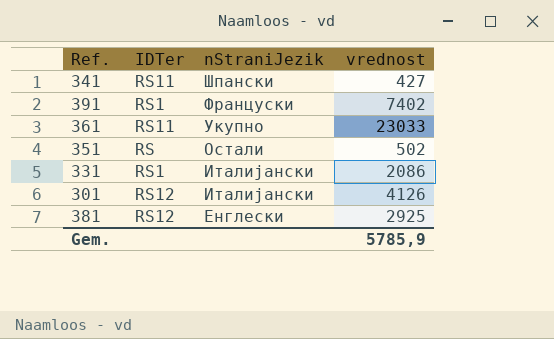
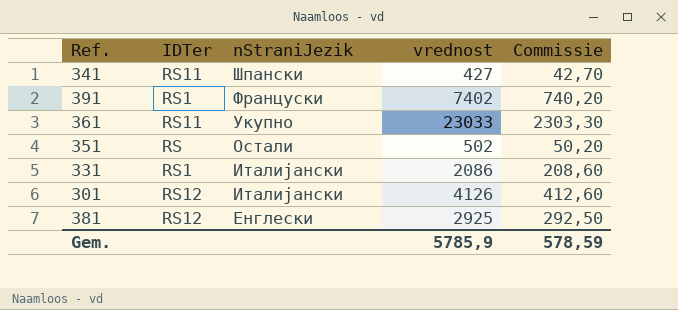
column Commissie | formula: none -> [vrednost] * 0,1

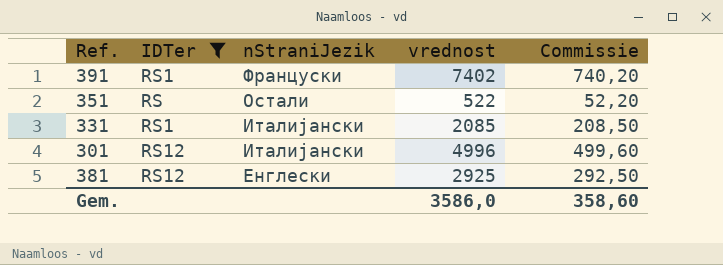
filter: none -> IDTer != RS11
351 | vrednost: 502 -> 522
351 | Commissie: 50,20 -> 52,20
331 | vrednost: 2086 -> 2085
331 | Commissie: 208,60 -> 208,50
301 | vrednost: 4126 -> 4996
301 | Commissie: 412,60 -> 499,60
Gem. | vrednost: 5785,9 -> 3586,0
Gem. | Commissie: 578,59 -> 358,60

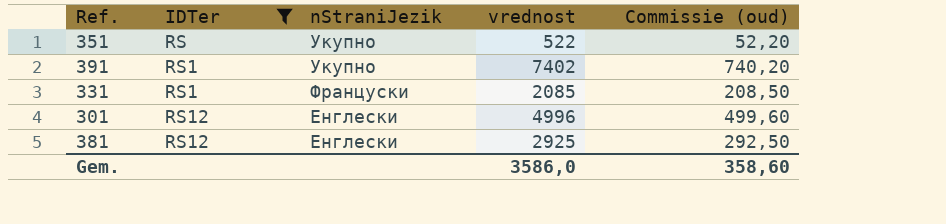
row order: nStraniJezik descending -> IDTer ascending
column name: Commissie -> Commissie (oud)
351 | nStraniJezik: Остали -> Укупно
391 | nStraniJezik: Француски -> Укупно
331 | nStraniJezik: Италијански -> Француски
301 | nStraniJezik: Италијански -> Енглески

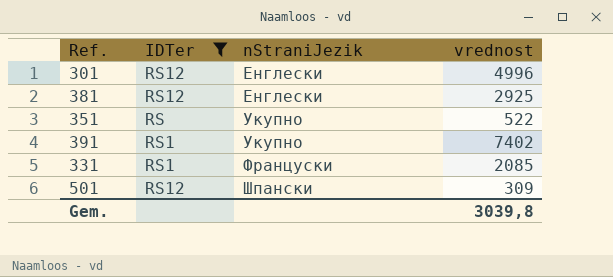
row order: IDTer ascending -> nStraniJezik ascending
column Commissie (oud) | formula: [vrednost] * 0,1 -> none
row 501: none -> RS12 | Шпански | 309
Gem. | vrednost: 3586,0 -> 3039,8

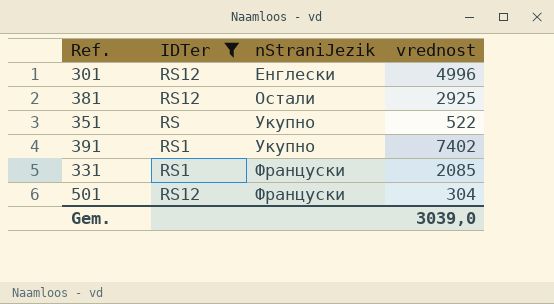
381 | nStraniJezik: Енглески -> Остали
501 | nStraniJezik: Шпански -> Француски
501 | vrednost: 309 -> 304
Gem. | vrednost: 3039,8 -> 3039,0

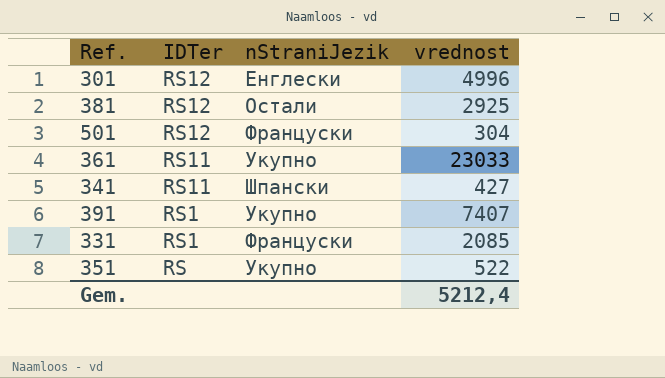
filter: IDTer != RS11 -> none
row order: nStraniJezik ascending -> IDTer descending
391 | vrednost: 7402 -> 7407
Gem. | vrednost: 3039,0 -> 5212,4

